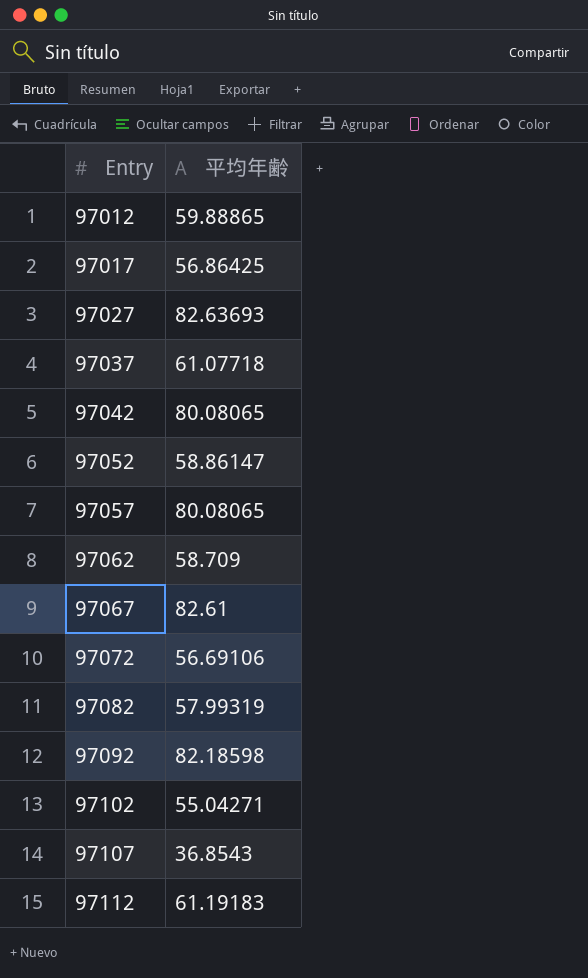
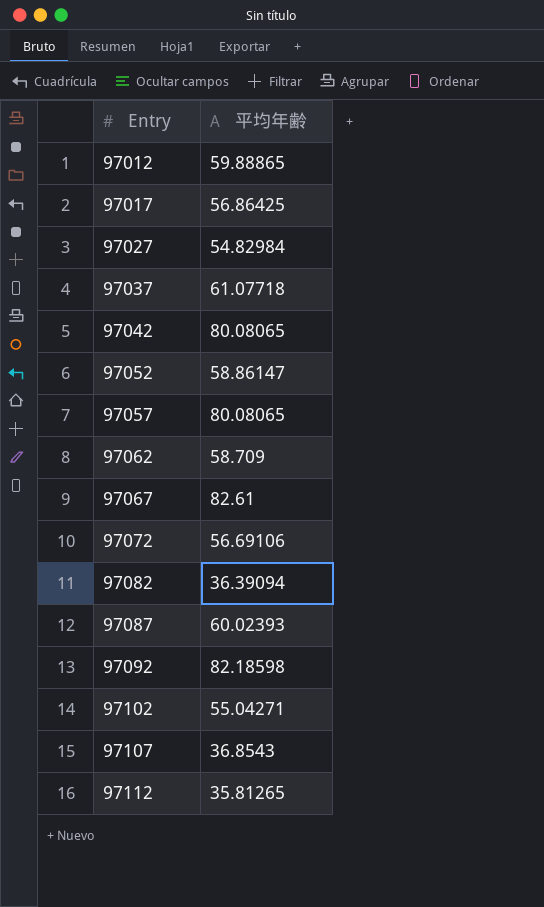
97027 | 平均年齢: 82.63693 -> 54.82984
97082 | 平均年齢: 57.99319 -> 36.39094
row 97087: none -> 60.02393
97112 | 平均年齢: 61.19183 -> 35.81265

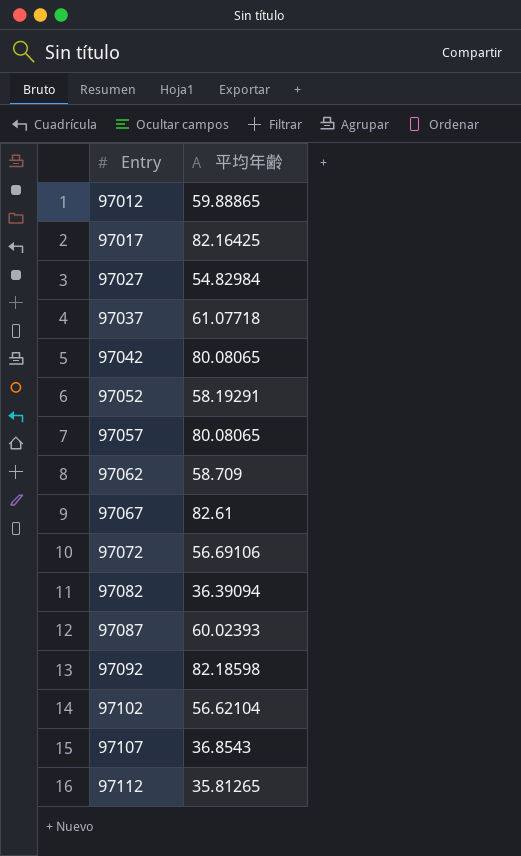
97017 | 平均年齢: 56.86425 -> 82.16425
97052 | 平均年齢: 58.86147 -> 58.19291
97102 | 平均年齢: 55.04271 -> 56.62104

